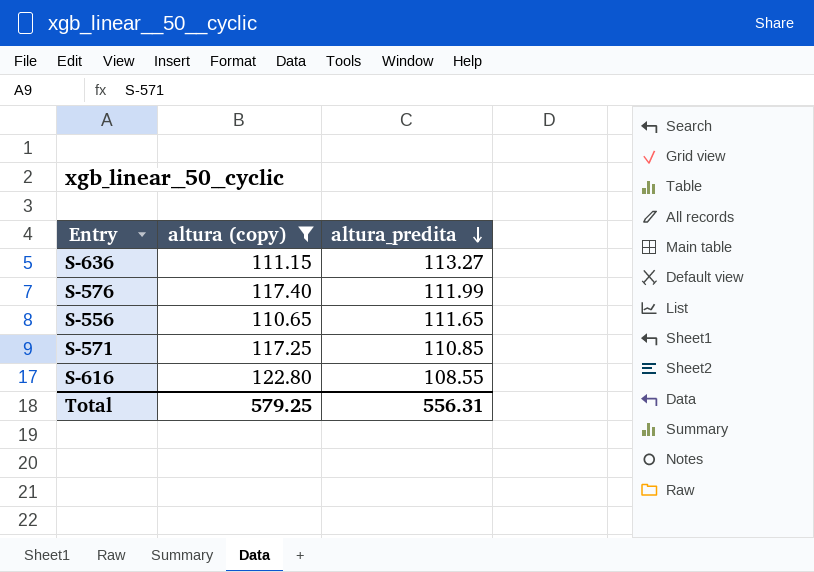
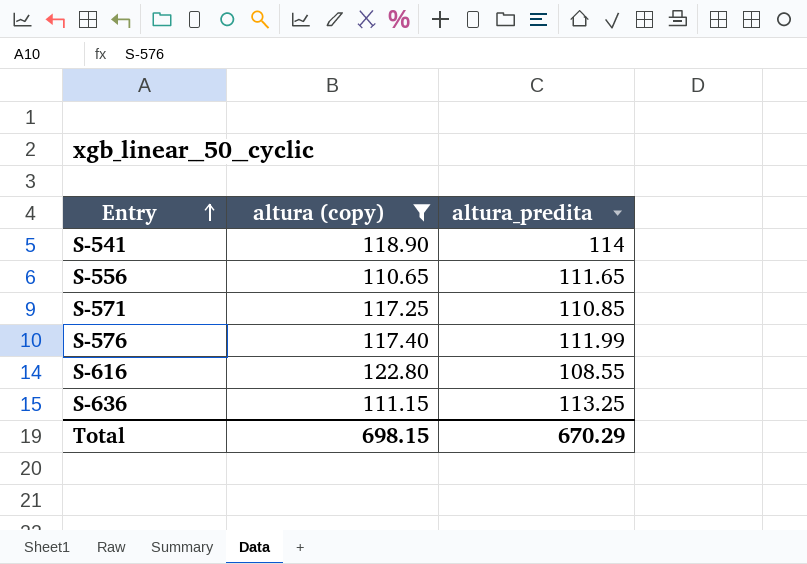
row order: altura_predita descending -> Entry ascending
row S-541: none -> 118.90 | 114
S-636 | altura_predita: 113.27 -> 113.25
Total | altura (copy): 579.25 -> 698.15
Total | altura_predita: 556.31 -> 670.29

